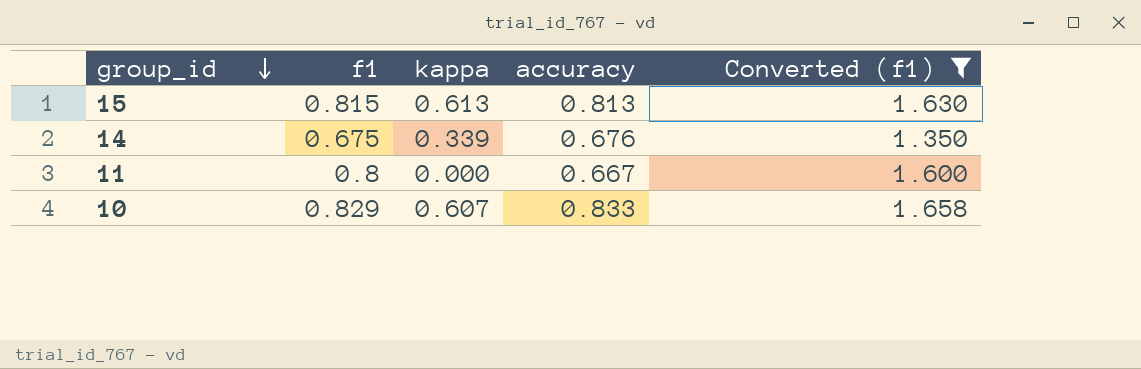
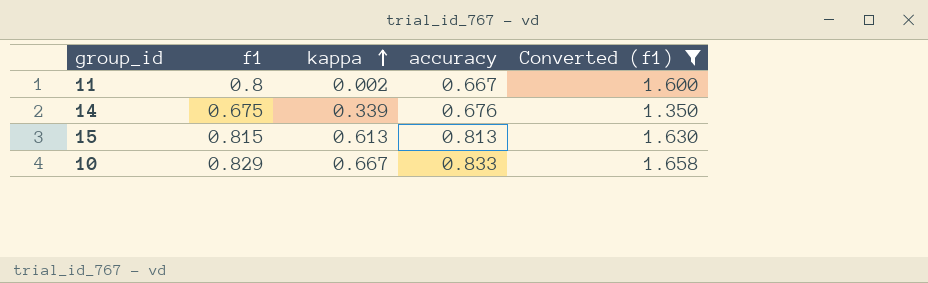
row order: group_id descending -> kappa ascending
11 | kappa: 0.000 -> 0.002
10 | kappa: 0.607 -> 0.667

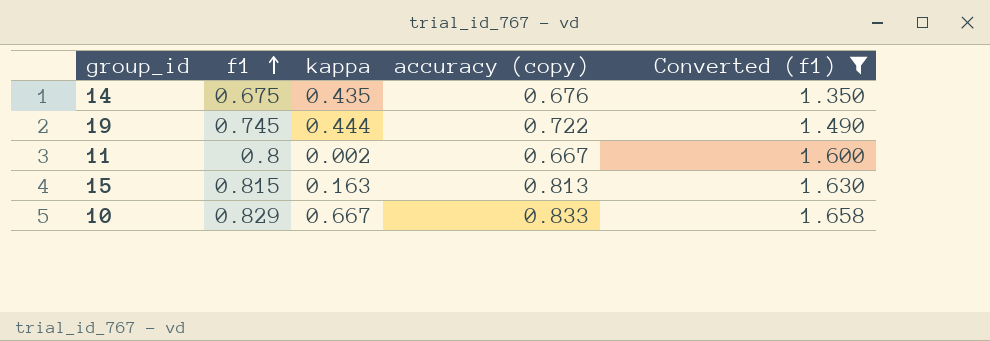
row order: kappa ascending -> f1 ascending
column name: accuracy -> accuracy (copy)
14 | kappa: 0.339 -> 0.435
row 19: none -> 0.745 | 0.444 | 0.722 | 1.490
15 | kappa: 0.613 -> 0.163

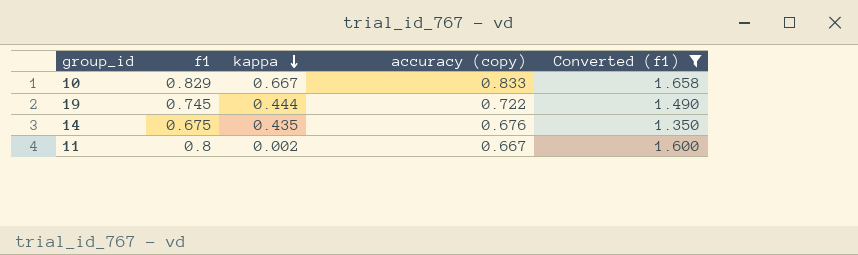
row order: f1 ascending -> kappa descending
row 15: 0.815 | 0.163 | 0.813 | 1.630 -> none

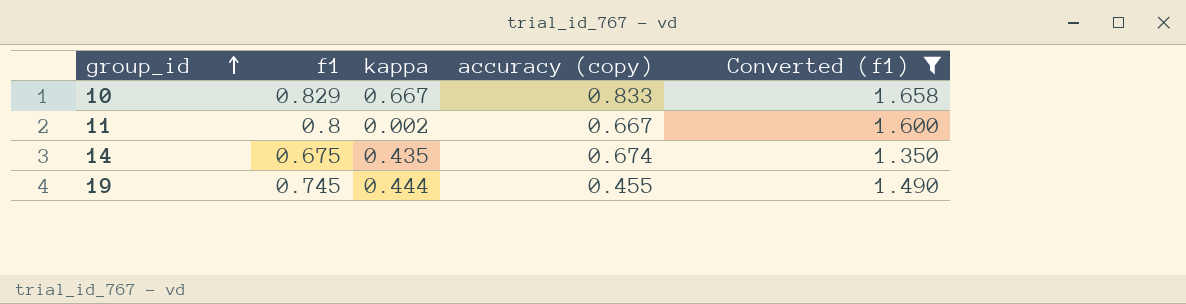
row order: kappa descending -> group_id ascending
14 | accuracy (copy): 0.676 -> 0.674
19 | accuracy (copy): 0.722 -> 0.455

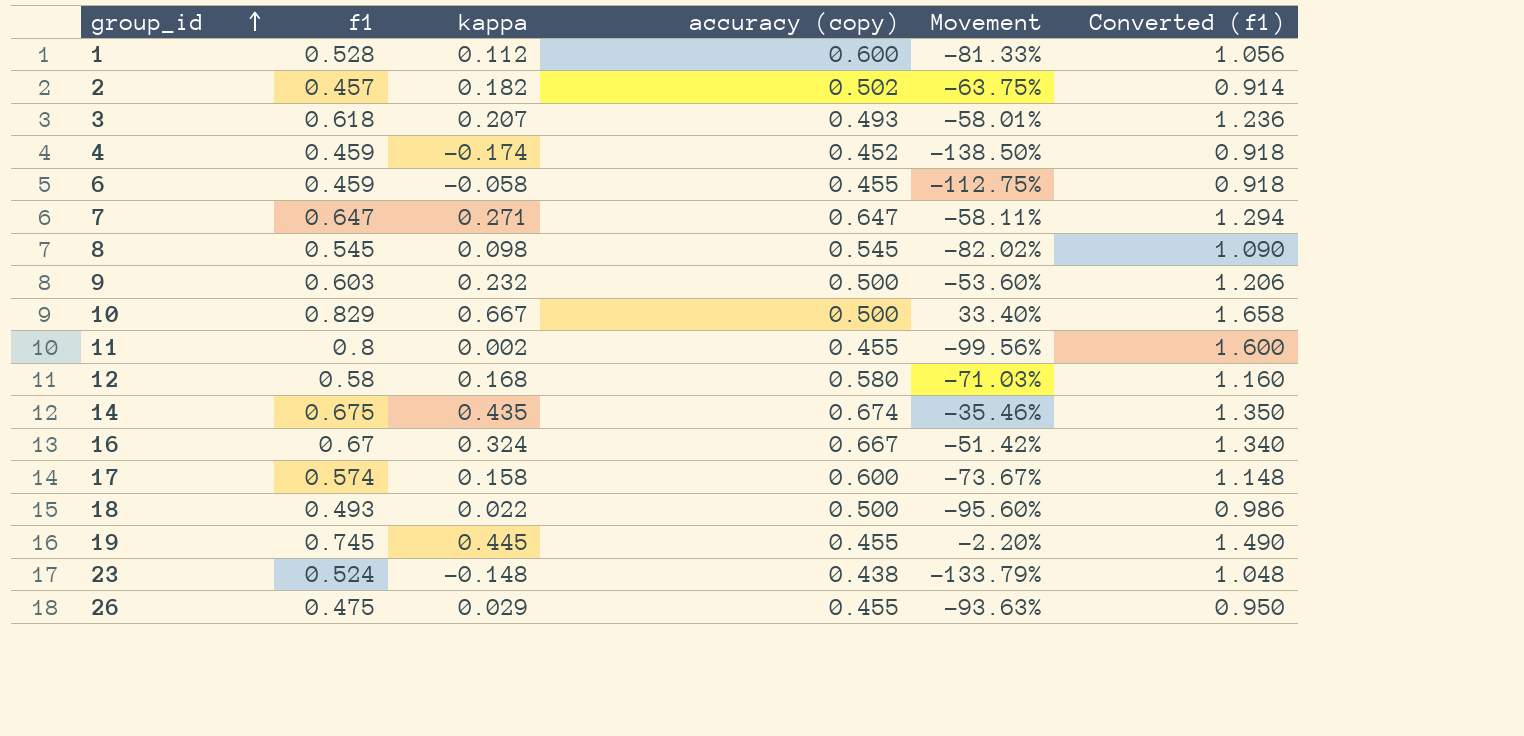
filter: Converted (f1) >= 1.350 -> none
column Movement | formula: none -> ([kappa] - [accuracy (copy)]) / [accuracy (copy)]
10 | accuracy (copy): 0.833 -> 0.500
11 | accuracy (copy): 0.667 -> 0.455
19 | kappa: 0.444 -> 0.445

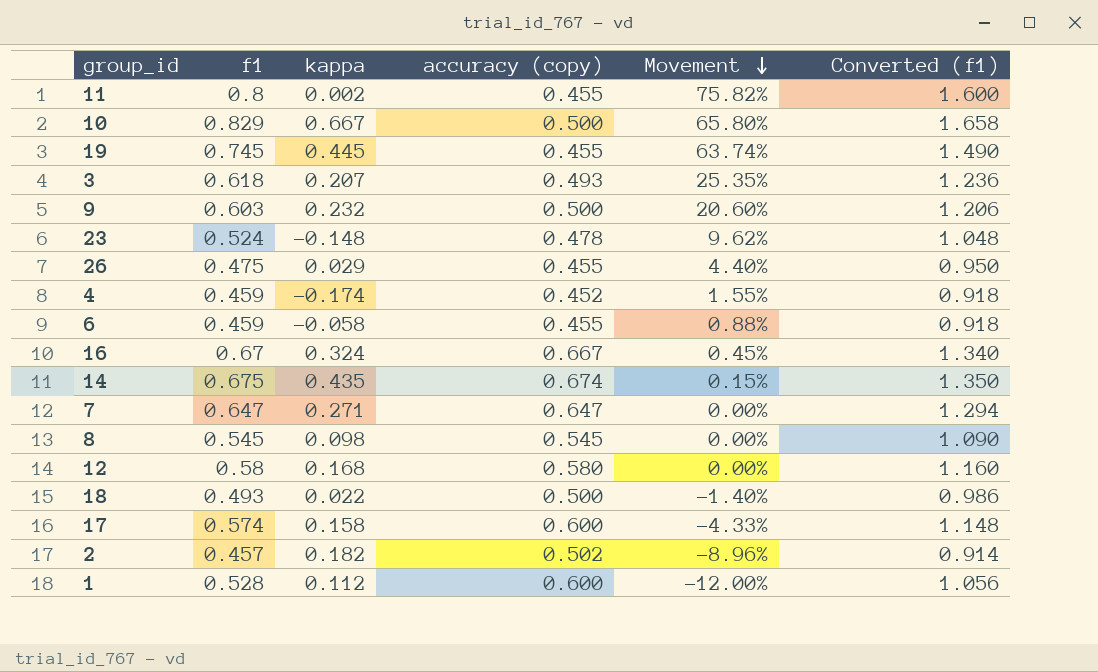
row order: group_id ascending -> Movement descending
column Movement | formula: ([kappa] - [accuracy (copy)]) / [accuracy (copy)] -> ([f1] - [accuracy (copy)]) / [accuracy (copy)]
23 | accuracy (copy): 0.438 -> 0.478

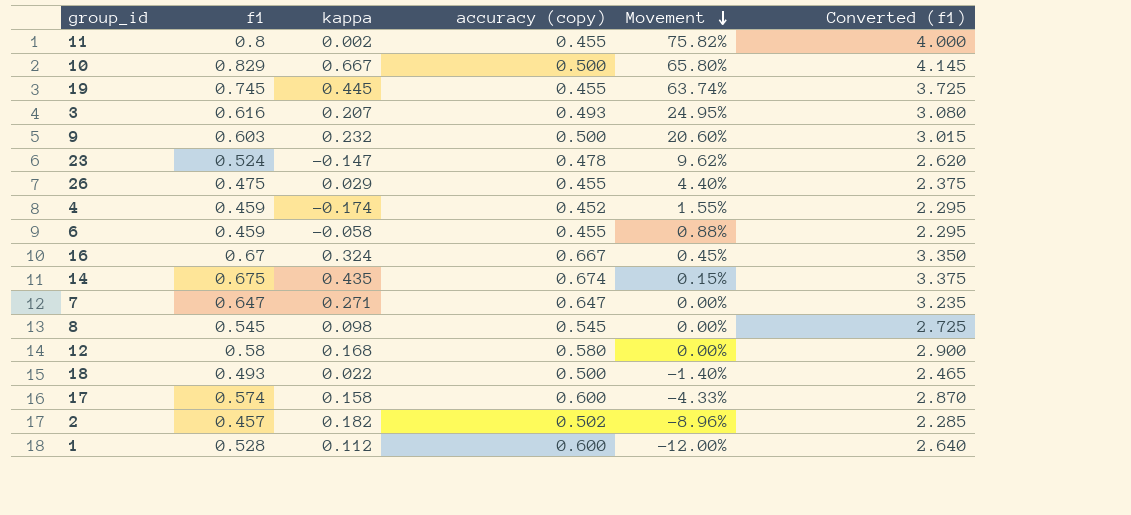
column Converted (f1) | formula: [f1] * 2 -> [f1] * 5
3 | f1: 0.618 -> 0.616
3 | Movement: 25.35% -> 24.95%
23 | kappa: -0.148 -> -0.147

